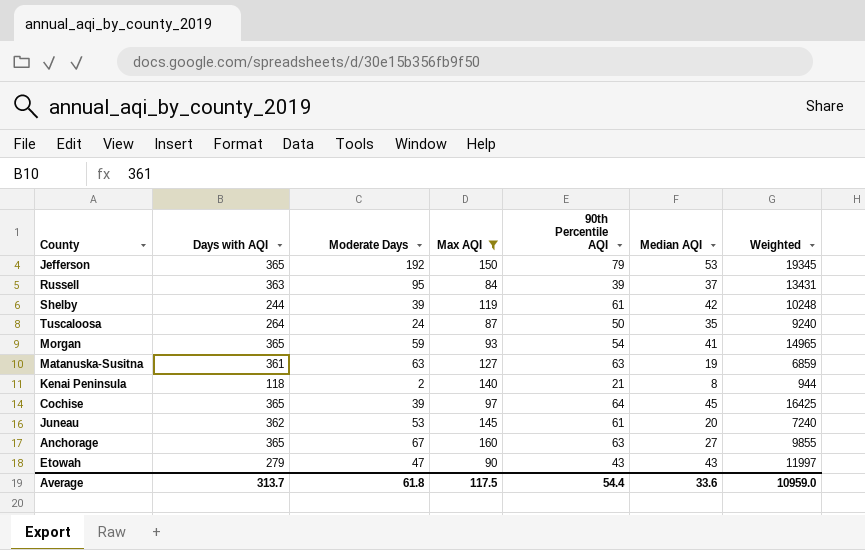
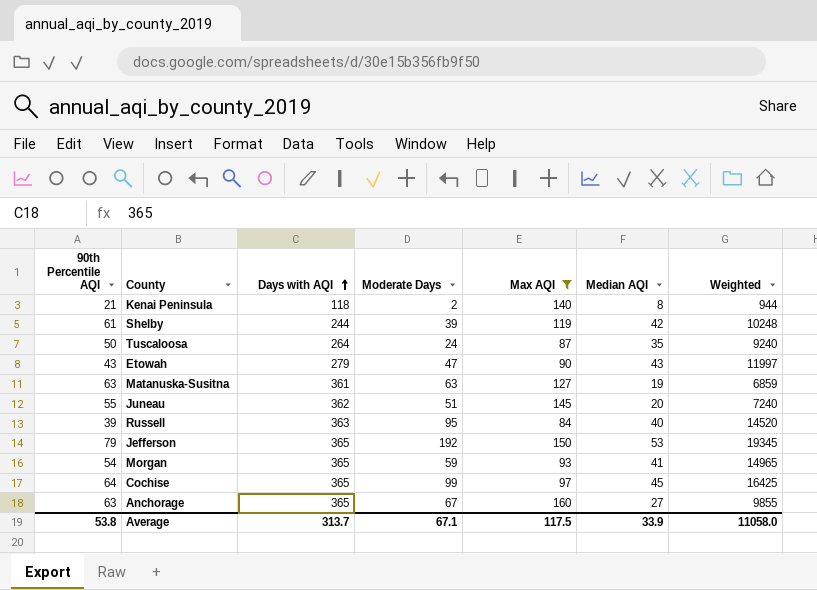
row order: none -> Days with AQI ascending
column 90th Percentile AQI | position: 5 -> 1
Juneau | 90th Percentile AQI: 61 -> 55
Juneau | Moderate Days: 53 -> 51
Russell | Median AQI: 37 -> 40
Russell | Weighted: 13431 -> 14520
Cochise | Moderate Days: 39 -> 99
Average | 90th Percentile AQI: 54.4 -> 53.8
Average | Moderate Days: 61.8 -> 67.1
Average | Median AQI: 33.6 -> 33.9
Average | Weighted: 10959.0 -> 11058.0

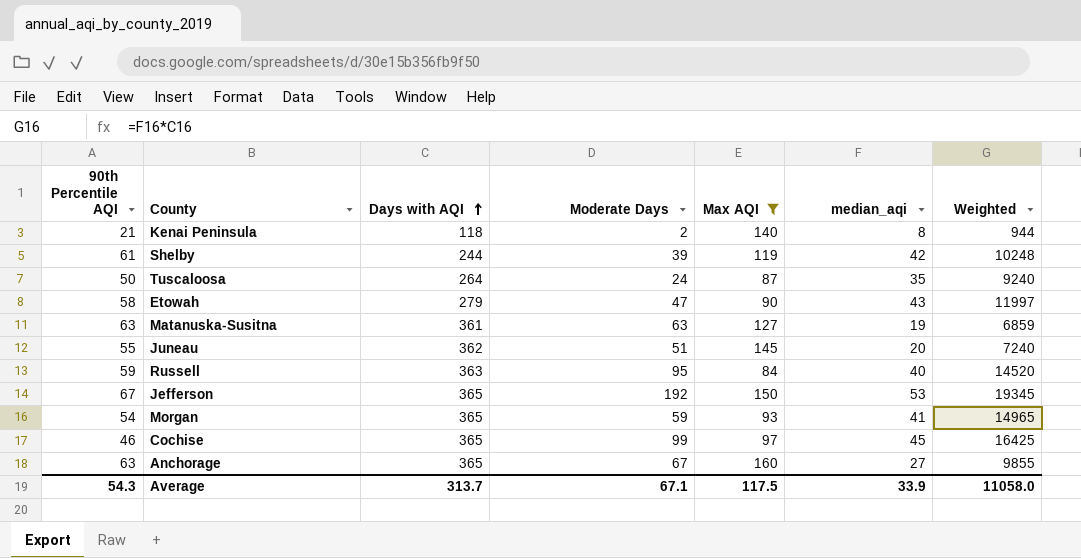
column name: Median AQI -> median_aqi
Etowah | 90th Percentile AQI: 43 -> 58
Russell | 90th Percentile AQI: 39 -> 59
Jefferson | 90th Percentile AQI: 79 -> 67
Cochise | 90th Percentile AQI: 64 -> 46
Average | 90th Percentile AQI: 53.8 -> 54.3

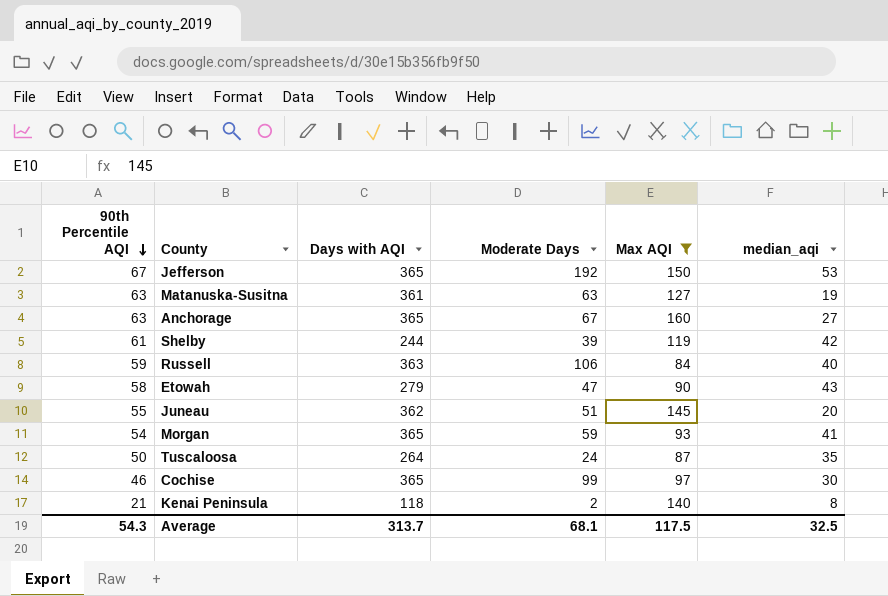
row order: Days with AQI ascending -> 90th Percentile AQI descending
column Weighted | formula: [Days with AQI] * [median_aqi] -> none
Russell | Moderate Days: 95 -> 106
Cochise | median_aqi: 45 -> 30
Average | Moderate Days: 67.1 -> 68.1
Average | median_aqi: 33.9 -> 32.5

